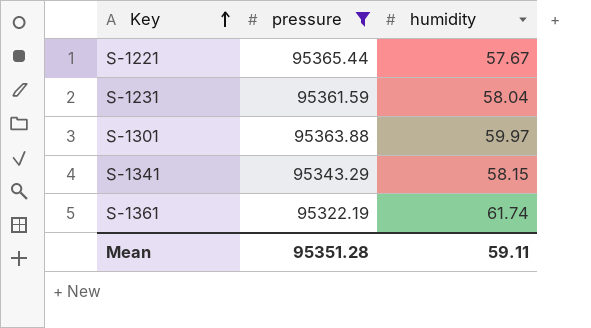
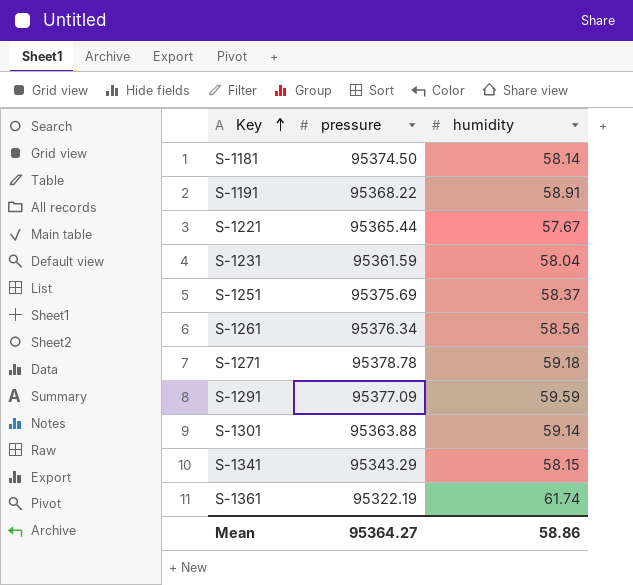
filter: pressure <= 95365.44 -> none
S-1301 | humidity: 59.97 -> 59.14
Mean | pressure: 95351.28 -> 95364.27
Mean | humidity: 59.11 -> 58.86

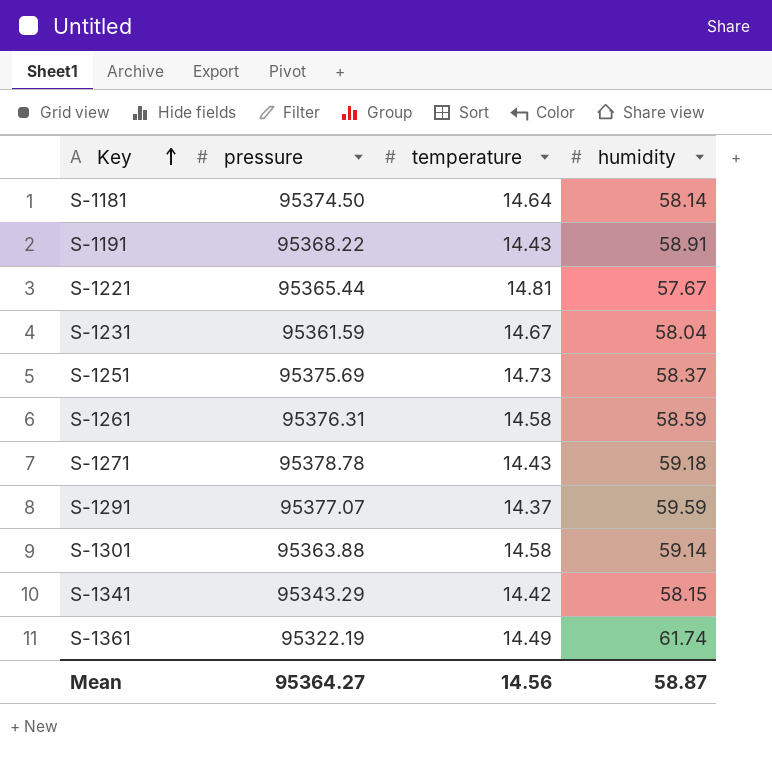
column temperature | position: none -> 3
S-1261 | pressure: 95376.34 -> 95376.31
S-1261 | humidity: 58.56 -> 58.59
S-1291 | pressure: 95377.09 -> 95377.07
Mean | humidity: 58.86 -> 58.87

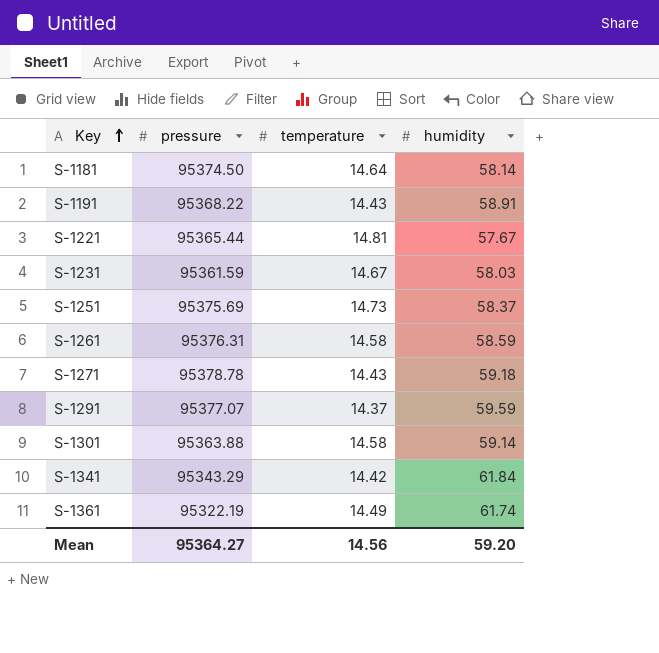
S-1231 | humidity: 58.04 -> 58.03
S-1341 | humidity: 58.15 -> 61.84
Mean | humidity: 58.87 -> 59.20

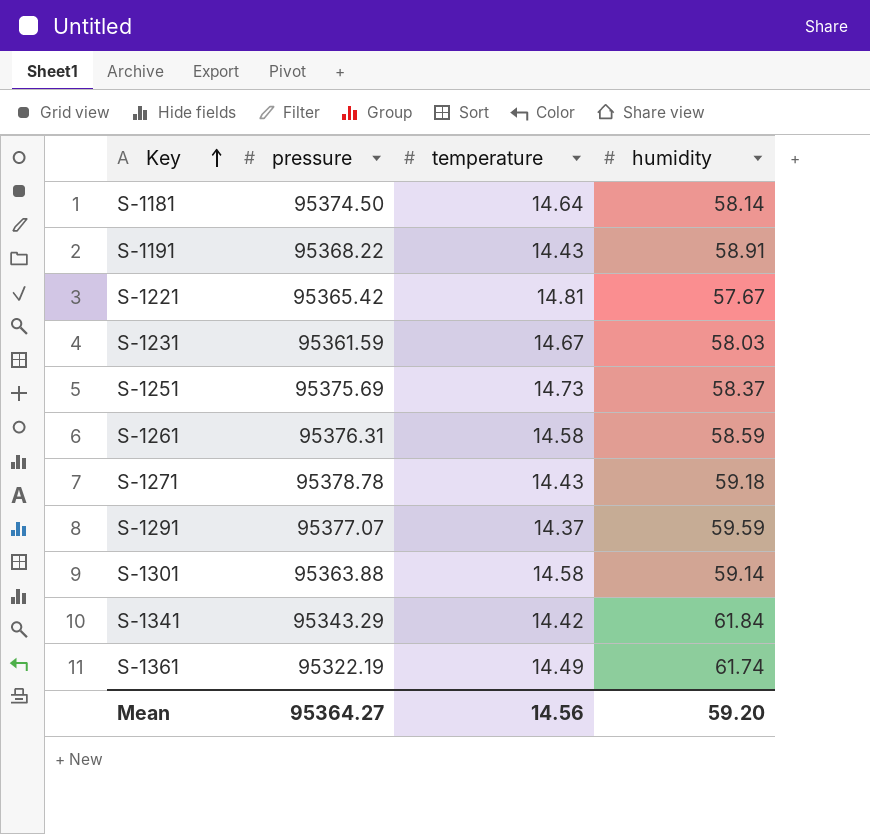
S-1221 | pressure: 95365.44 -> 95365.42

